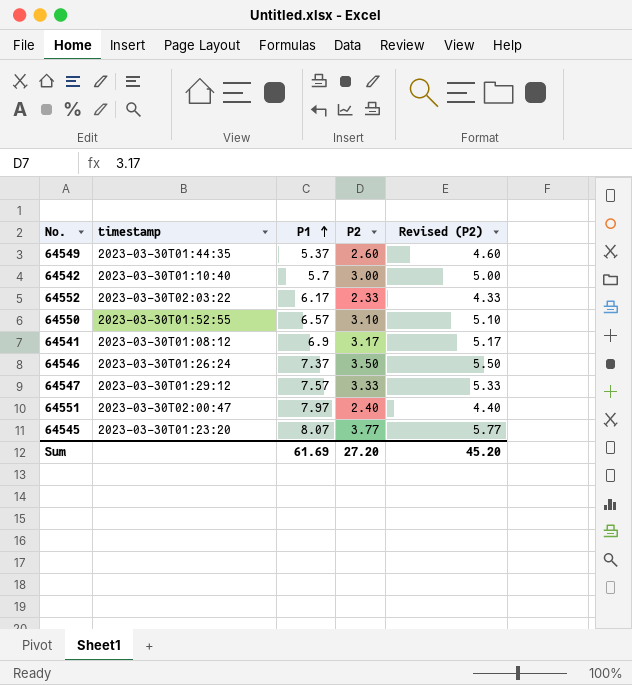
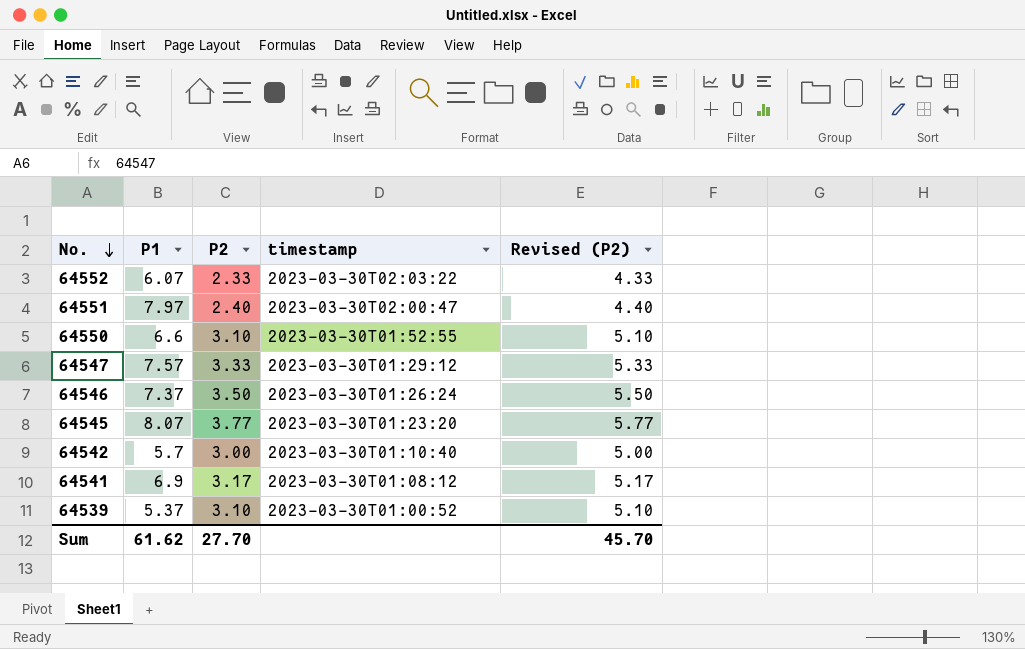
row order: P1 ascending -> No. descending
column timestamp | position: 2 -> 4
row 64549: 2023-03-30T01:44:35 | 5.37 | 2.60 | 4.60 -> none
64552 | P1: 6.17 -> 6.07
64550 | P1: 6.57 -> 6.6
row 64539: none -> 5.37 | 3.10 | 2023-03-30T01:00:52 | 5.10
Sum | P1: 61.69 -> 61.62
Sum | P2: 27.20 -> 27.70
Sum | Revised (P2): 45.20 -> 45.70

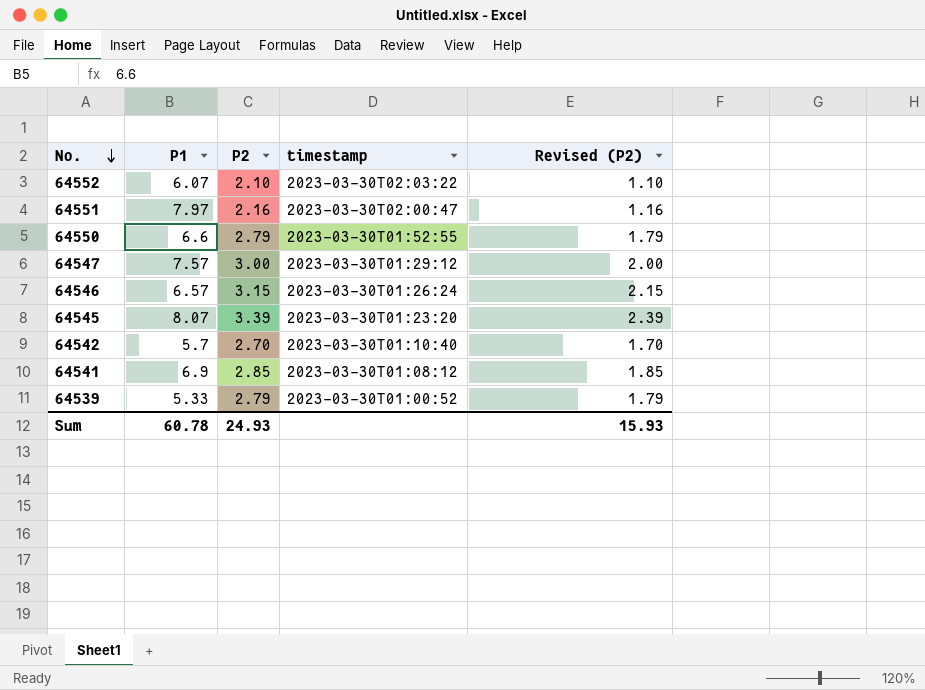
column Revised (P2) | formula: [P2] + 2 -> [P2] - 1
64552 | P2: 2.33 -> 2.10
64551 | P2: 2.40 -> 2.16
64550 | P2: 3.10 -> 2.79
64547 | P2: 3.33 -> 3.00
64546 | P1: 7.37 -> 6.57
64546 | P2: 3.50 -> 3.15
64545 | P2: 3.77 -> 3.39
64542 | P2: 3.00 -> 2.70
64541 | P2: 3.17 -> 2.85
64539 | P1: 5.37 -> 5.33
64539 | P2: 3.10 -> 2.79
Sum | P1: 61.62 -> 60.78
Sum | P2: 27.70 -> 24.93
Sum | Revised (P2): 45.70 -> 15.93

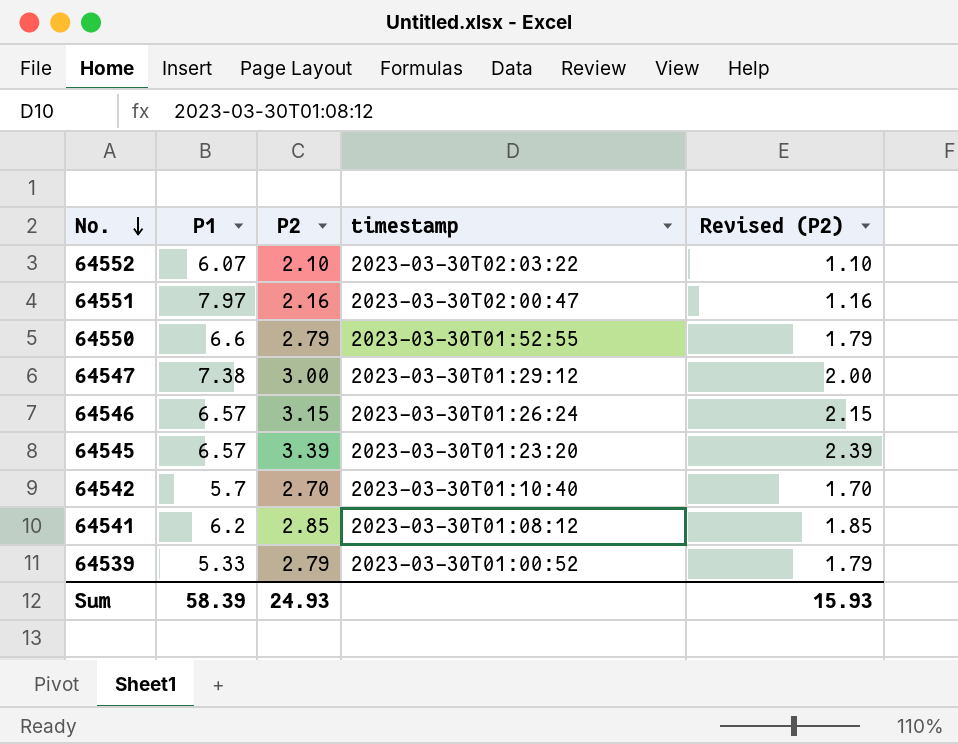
64547 | P1: 7.57 -> 7.38
64545 | P1: 8.07 -> 6.57
64541 | P1: 6.9 -> 6.2
Sum | P1: 60.78 -> 58.39

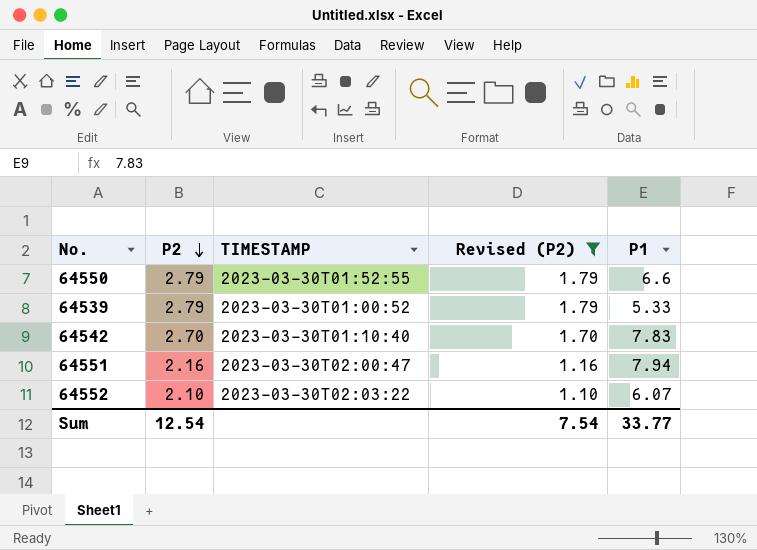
filter: none -> Revised (P2) <= 1.79
row order: No. descending -> P2 descending
column name: timestamp -> TIMESTAMP
column P1 | position: 2 -> 5
64542 | P1: 5.7 -> 7.83
64551 | P1: 7.97 -> 7.94
Sum | P2: 24.93 -> 12.54
Sum | Revised (P2): 15.93 -> 7.54
Sum | P1: 58.39 -> 33.77

